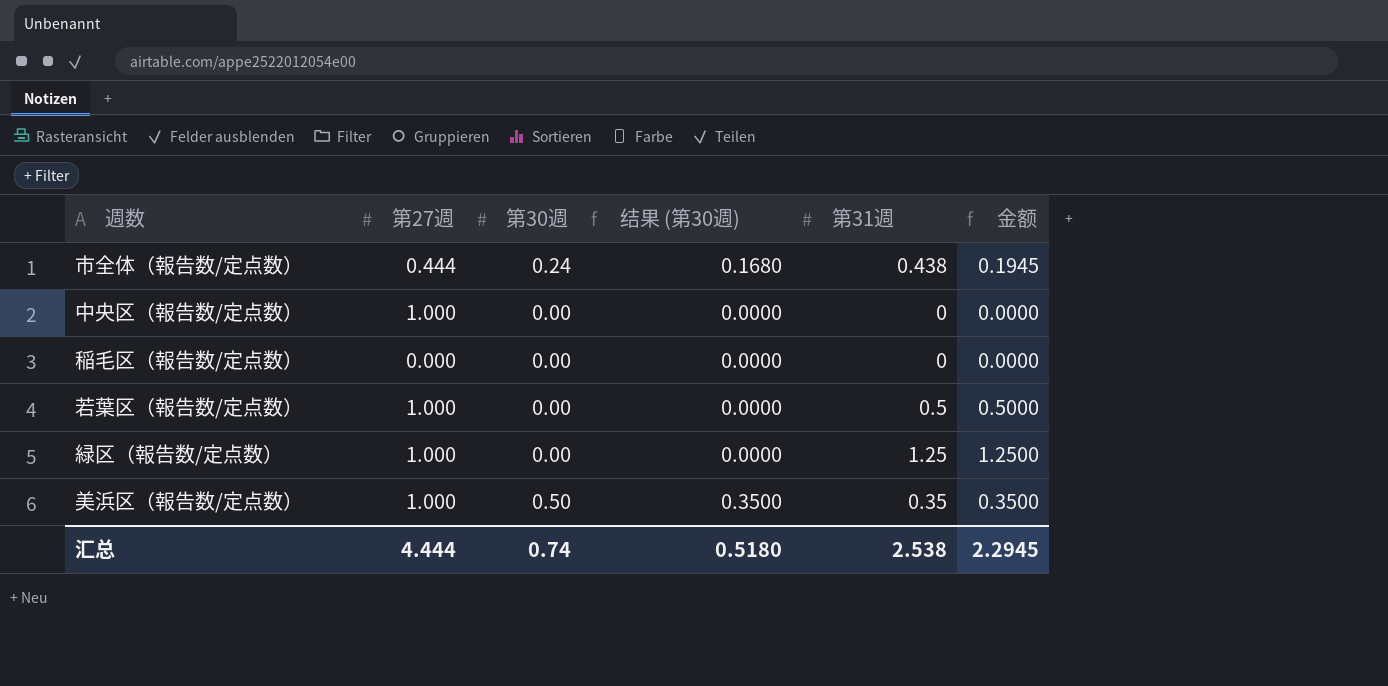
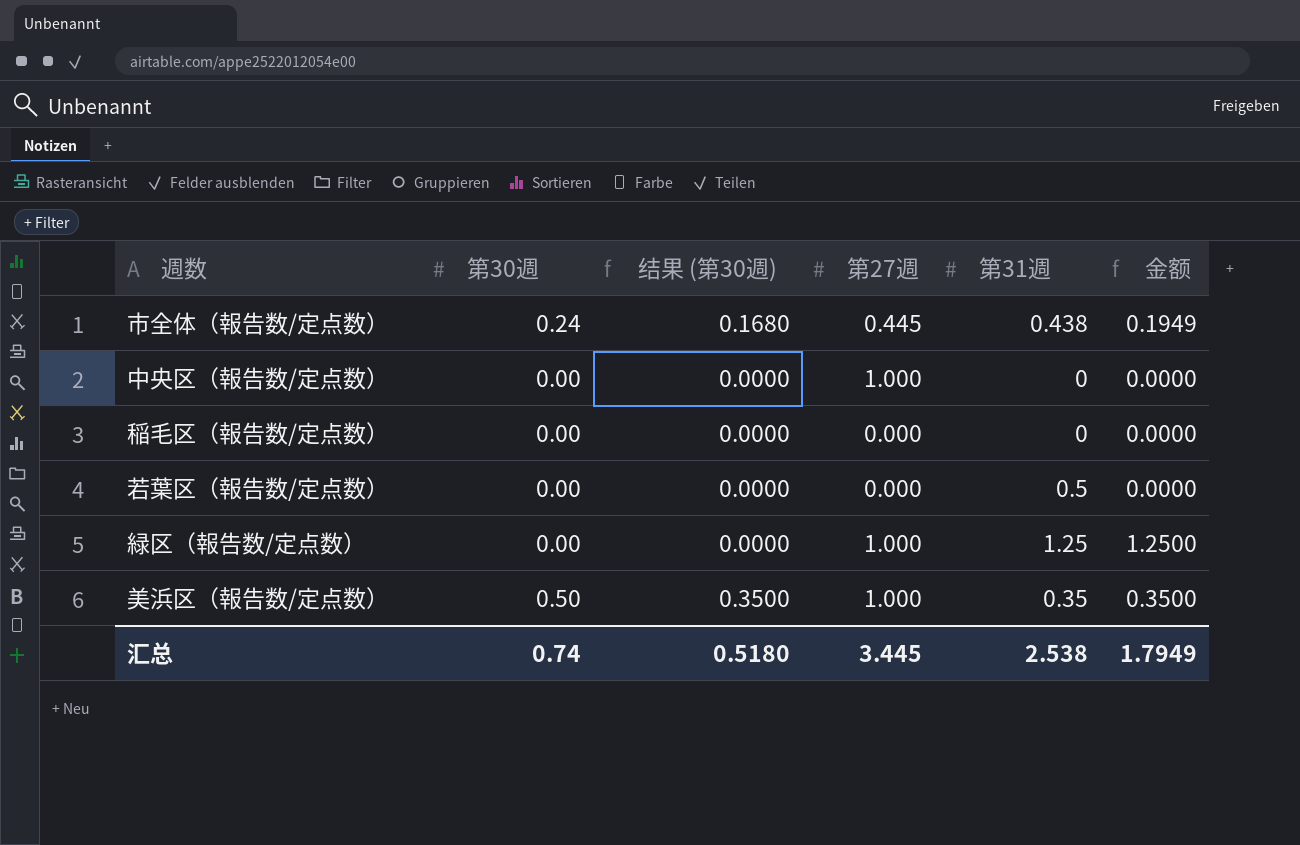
column 第27週 | position: 2 -> 4
市全体（報告数/定点数） | 第27週: 0.444 -> 0.445
市全体（報告数/定点数） | 金额: 0.1945 -> 0.1949
若葉区（報告数/定点数） | 第27週: 1.000 -> 0.000
若葉区（報告数/定点数） | 金额: 0.5000 -> 0.0000
汇总 | 第27週: 4.444 -> 3.445
汇总 | 金额: 2.2945 -> 1.7949

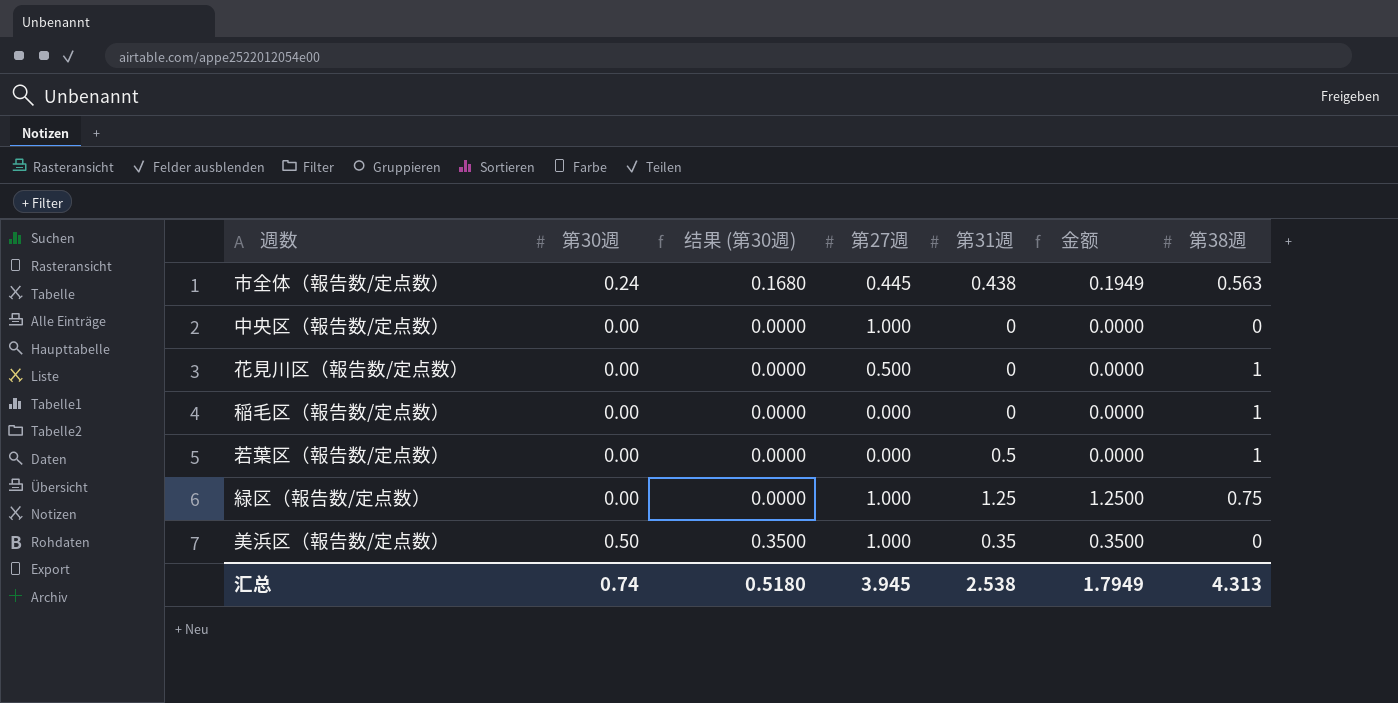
column 第38週 | position: none -> 7
row 花見川区（報告数/定点数）: none -> 0.00 | 0.0000 | 0.500 | 0 | 0.0000 | 1
汇总 | 第27週: 3.445 -> 3.945

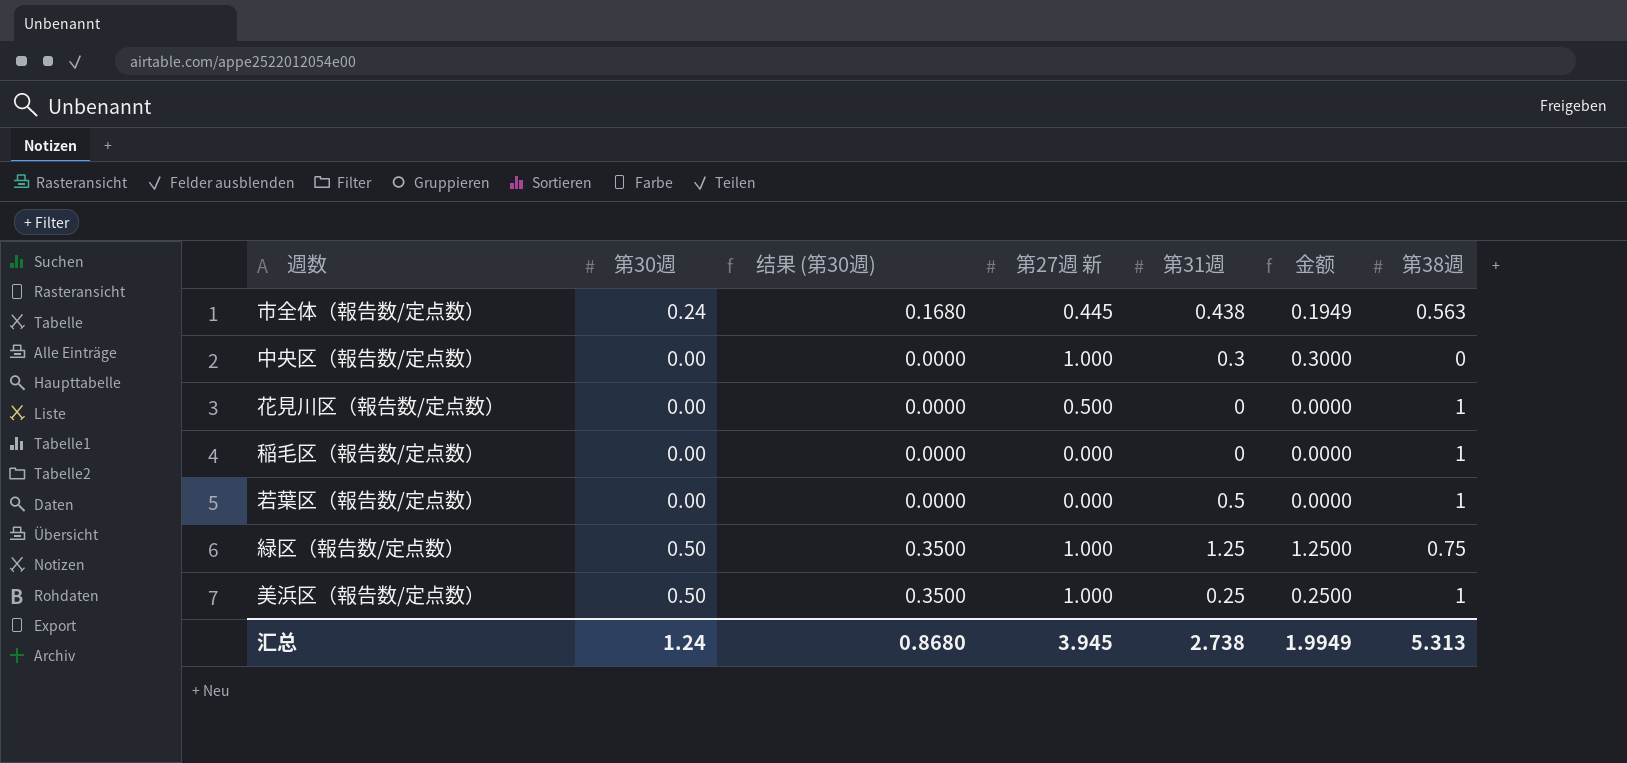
column name: 第27週 -> 第27週 新
中央区（報告数/定点数） | 第31週: 0 -> 0.3
中央区（報告数/定点数） | 金额: 0.0000 -> 0.3000
緑区（報告数/定点数） | 第30週: 0.00 -> 0.50
緑区（報告数/定点数） | 结果 (第30週): 0.0000 -> 0.3500
美浜区（報告数/定点数） | 第31週: 0.35 -> 0.25
美浜区（報告数/定点数） | 金额: 0.3500 -> 0.2500
美浜区（報告数/定点数） | 第38週: 0 -> 1
汇总 | 第30週: 0.74 -> 1.24
汇总 | 结果 (第30週): 0.5180 -> 0.8680
汇总 | 第31週: 2.538 -> 2.738
汇总 | 金额: 1.7949 -> 1.9949
汇总 | 第38週: 4.313 -> 5.313

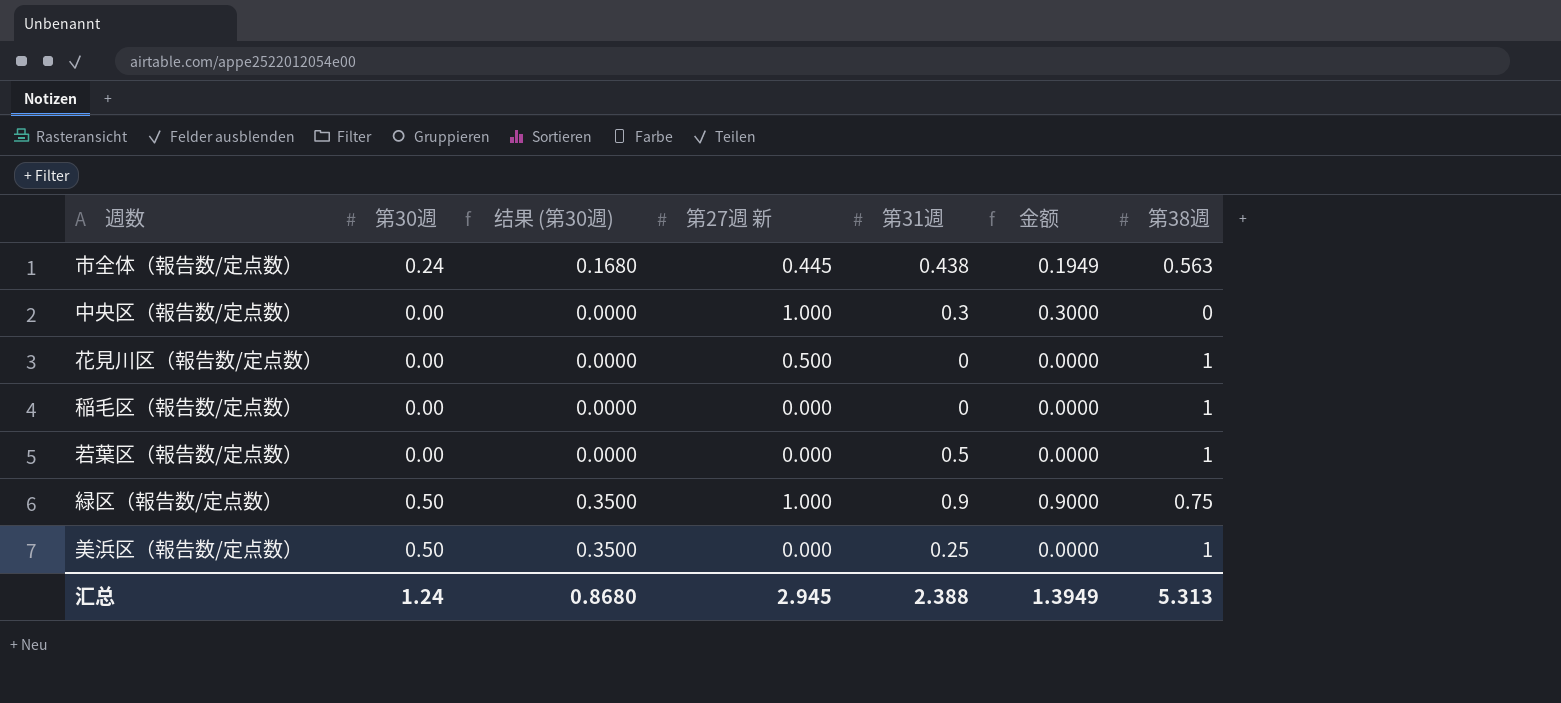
緑区（報告数/定点数） | 第31週: 1.25 -> 0.9
緑区（報告数/定点数） | 金额: 1.2500 -> 0.9000
美浜区（報告数/定点数） | 第27週 新: 1.000 -> 0.000
美浜区（報告数/定点数） | 金额: 0.2500 -> 0.0000
汇总 | 第27週 新: 3.945 -> 2.945
汇总 | 第31週: 2.738 -> 2.388
汇总 | 金额: 1.9949 -> 1.3949

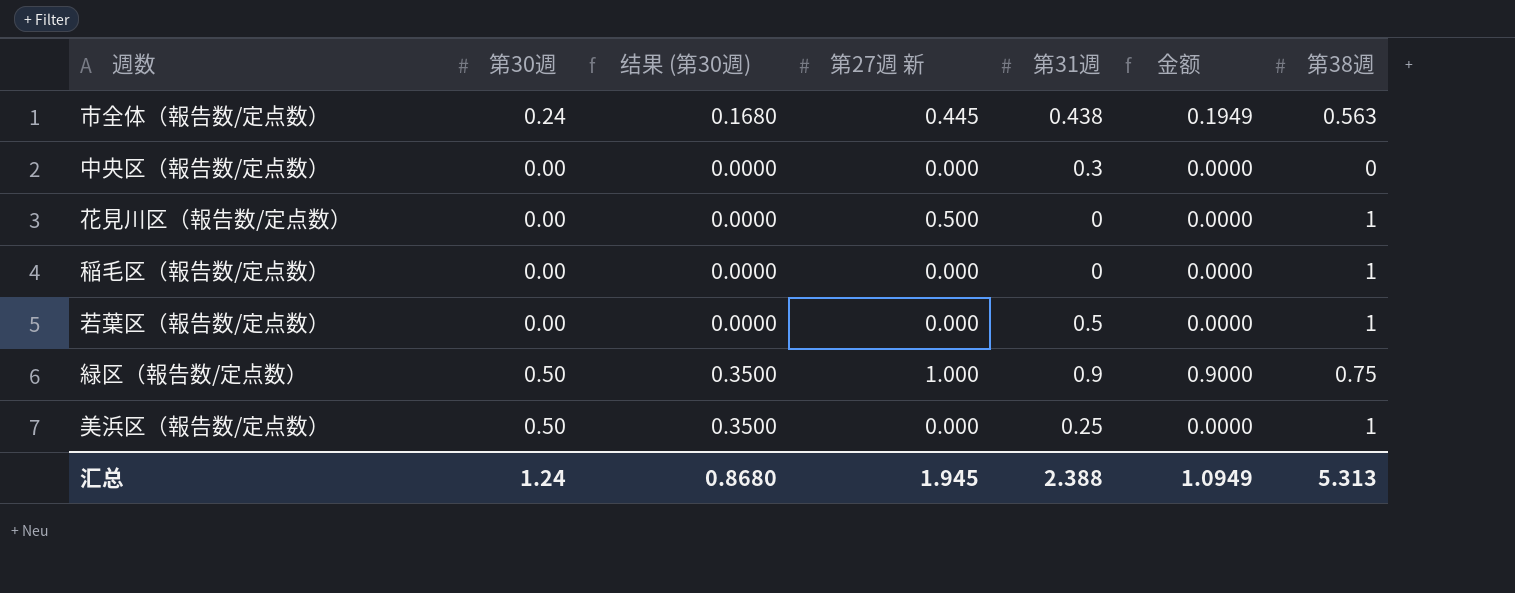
中央区（報告数/定点数） | 第27週 新: 1.000 -> 0.000
中央区（報告数/定点数） | 金额: 0.3000 -> 0.0000
汇总 | 第27週 新: 2.945 -> 1.945
汇总 | 金额: 1.3949 -> 1.0949

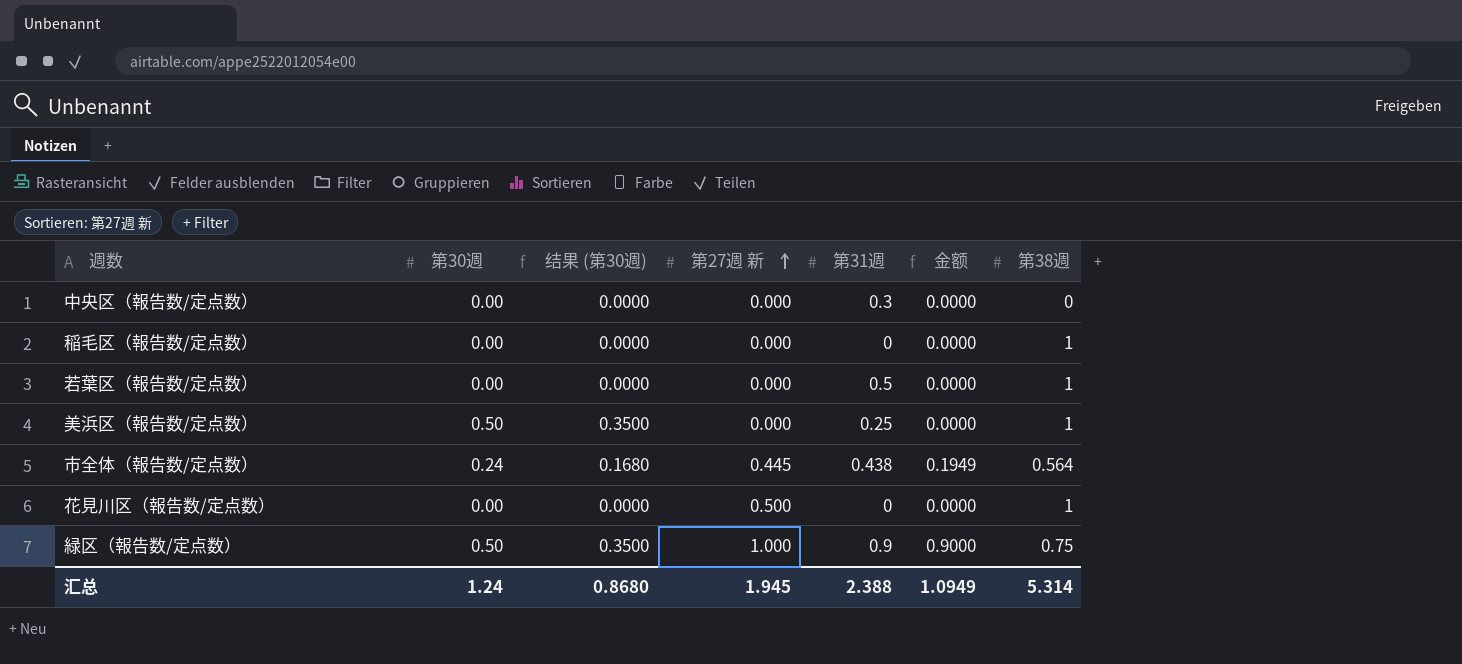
row order: none -> 第27週 新 ascending
市全体（報告数/定点数） | 第38週: 0.563 -> 0.564
汇总 | 第38週: 5.313 -> 5.314

